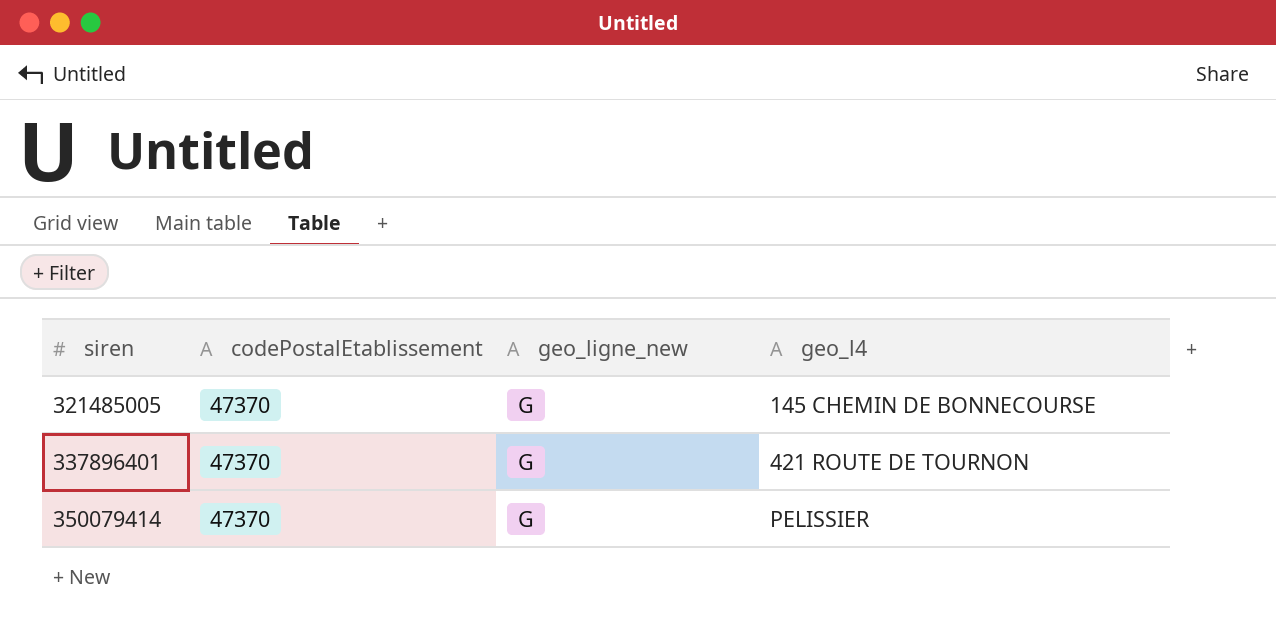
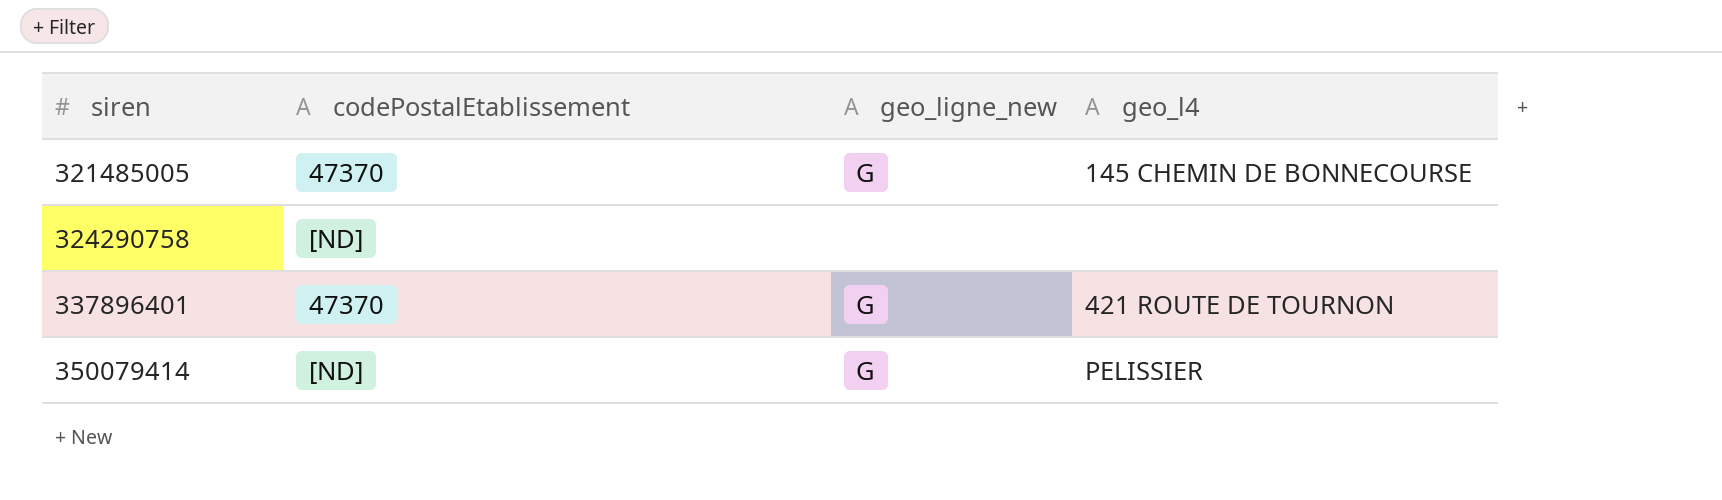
row 324290758: none -> [ND] | none | none
350079414 | codePostalEtablissement: 47370 -> [ND]

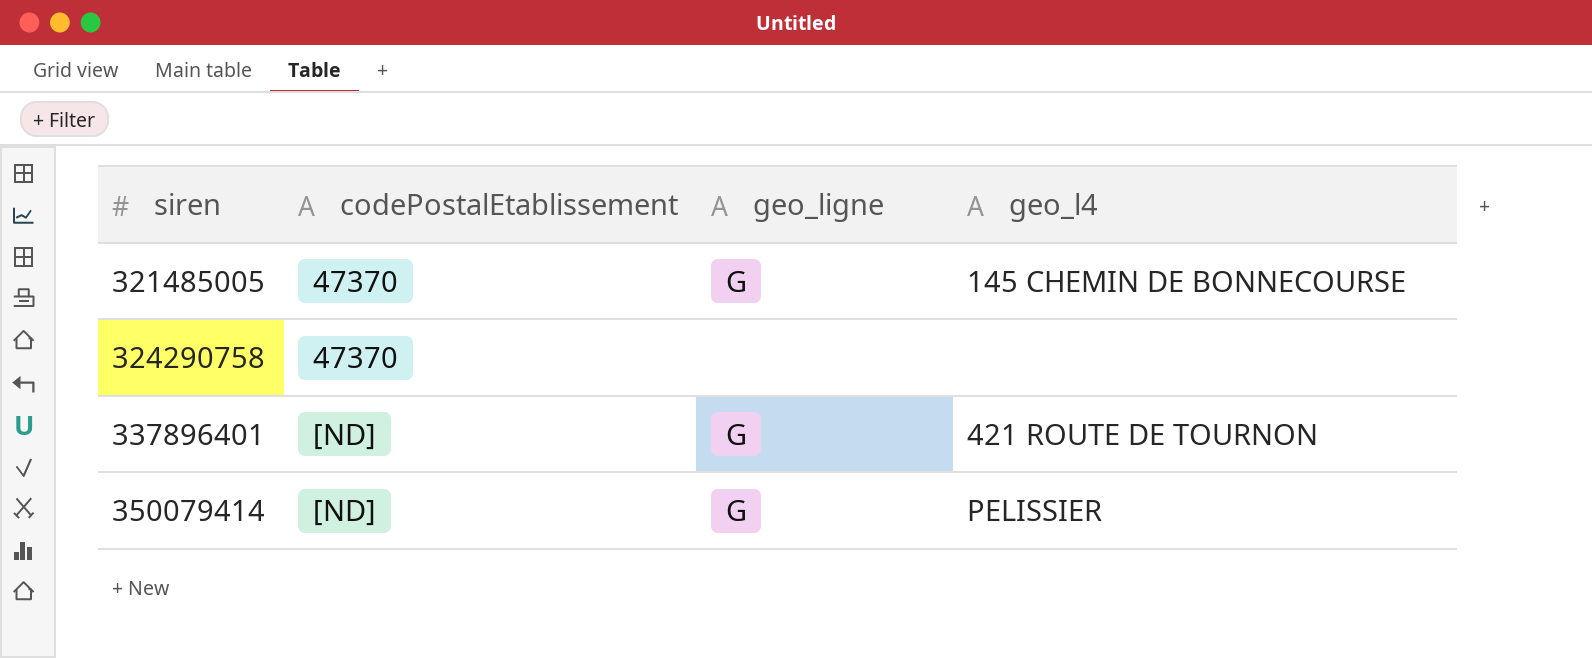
column name: geo_ligne_new -> geo_ligne
324290758 | codePostalEtablissement: [ND] -> 47370
337896401 | codePostalEtablissement: 47370 -> [ND]

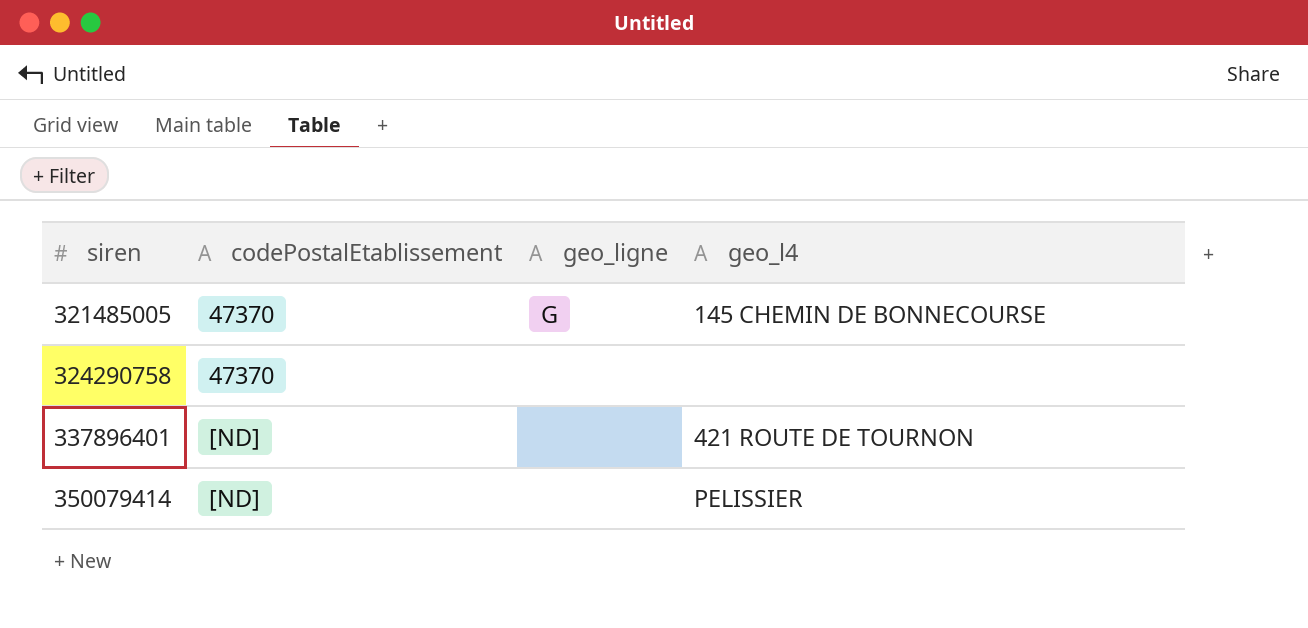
337896401 | geo_ligne: G -> none
350079414 | geo_ligne: G -> none

